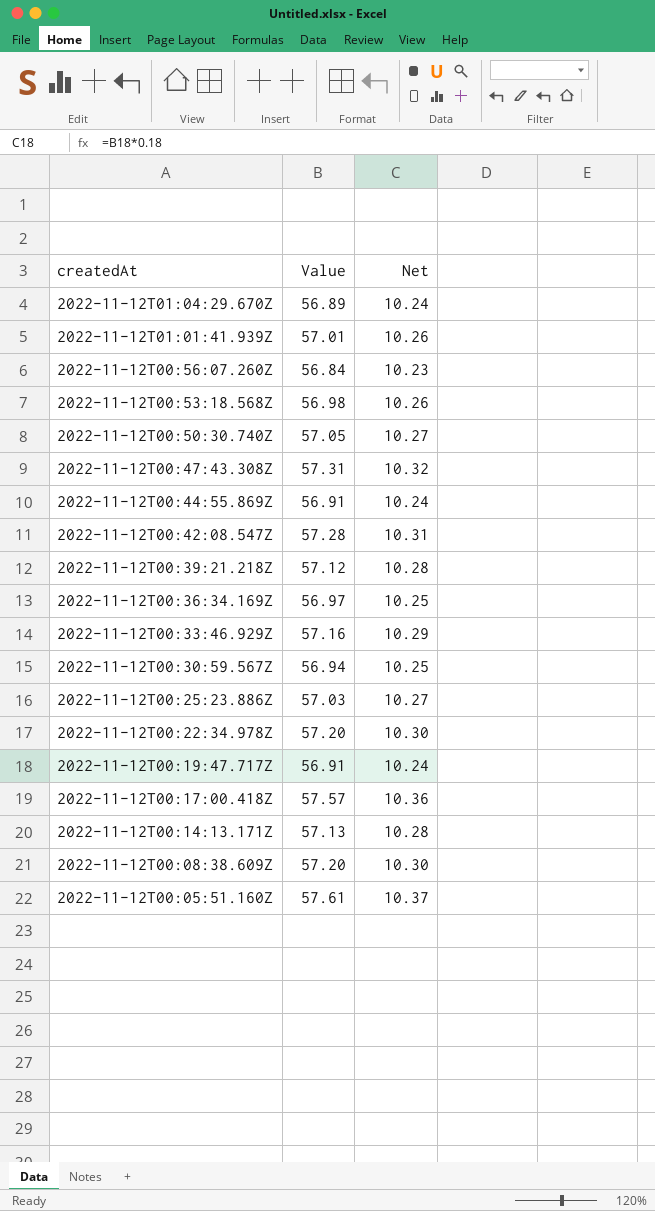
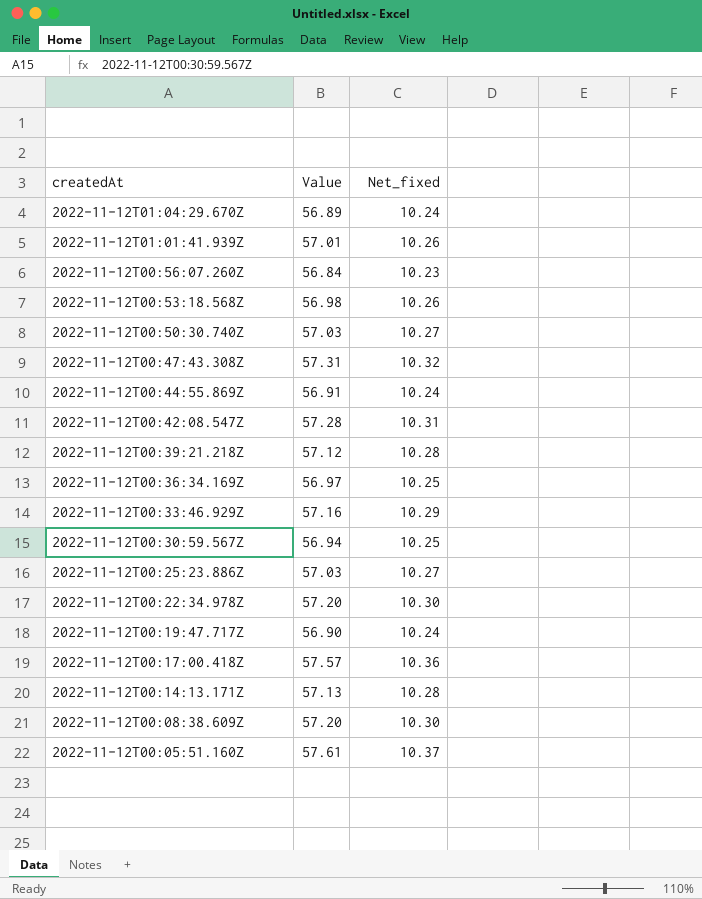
column name: Net -> Net_fixed
2022-11-12T00:50:30.740Z | Value: 57.05 -> 57.03
2022-11-12T00:19:47.717Z | Value: 56.91 -> 56.90

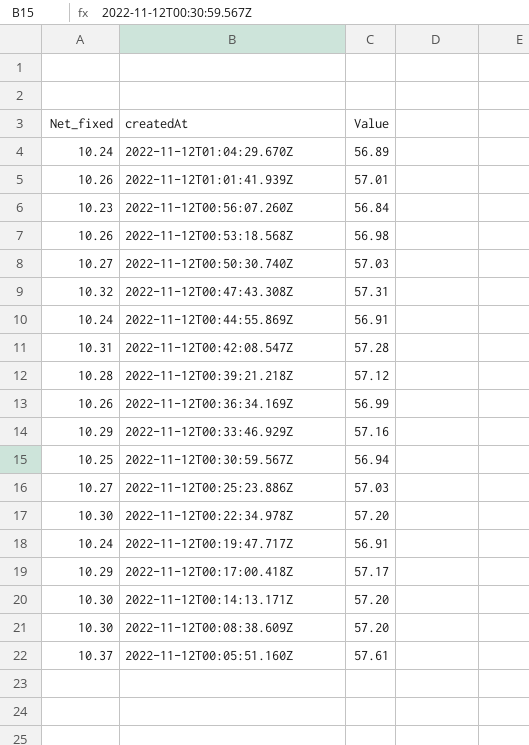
column Net_fixed | position: 3 -> 1
2022-11-12T00:36:34.169Z | Net_fixed: 10.25 -> 10.26
2022-11-12T00:36:34.169Z | Value: 56.97 -> 56.99
2022-11-12T00:19:47.717Z | Value: 56.90 -> 56.91
2022-11-12T00:17:00.418Z | Net_fixed: 10.36 -> 10.29
2022-11-12T00:17:00.418Z | Value: 57.57 -> 57.17
2022-11-12T00:14:13.171Z | Net_fixed: 10.28 -> 10.30
2022-11-12T00:14:13.171Z | Value: 57.13 -> 57.20

